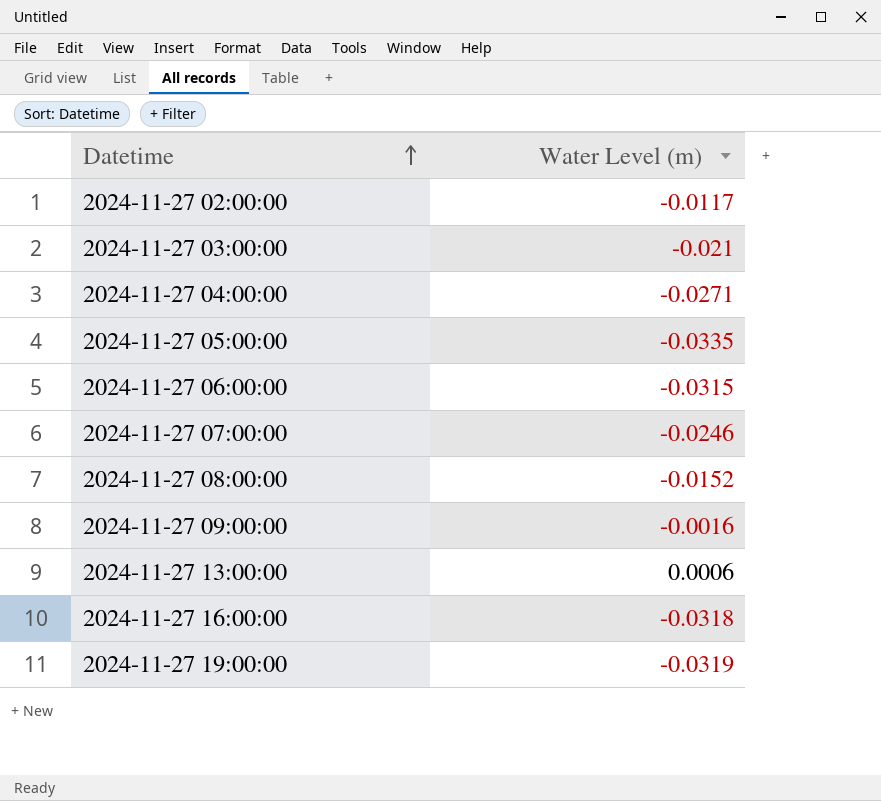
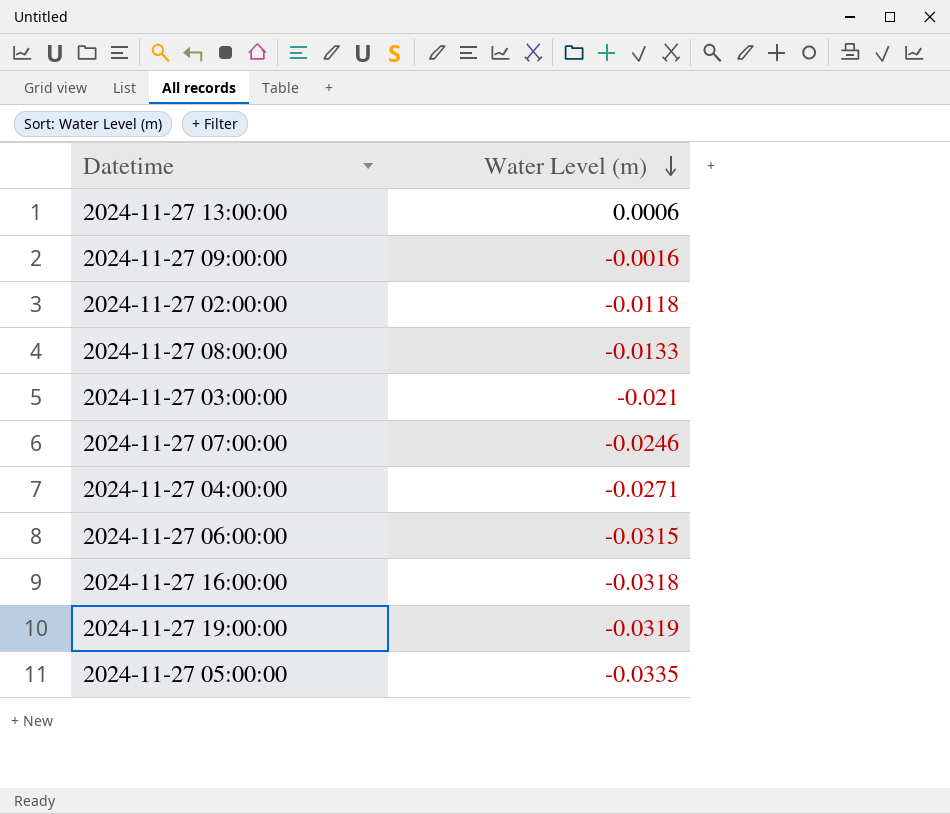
row order: Datetime ascending -> Water Level (m) descending
2024-11-27 02:00:00 | Water Level (m): -0.0117 -> -0.0118
2024-11-27 08:00:00 | Water Level (m): -0.0152 -> -0.0133

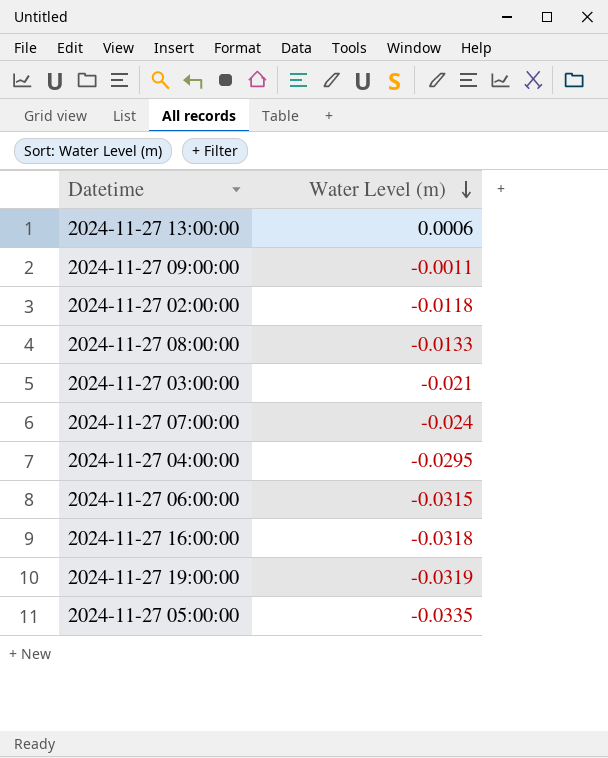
2024-11-27 09:00:00 | Water Level (m): -0.0016 -> -0.0011
2024-11-27 07:00:00 | Water Level (m): -0.0246 -> -0.024
2024-11-27 04:00:00 | Water Level (m): -0.0271 -> -0.0295

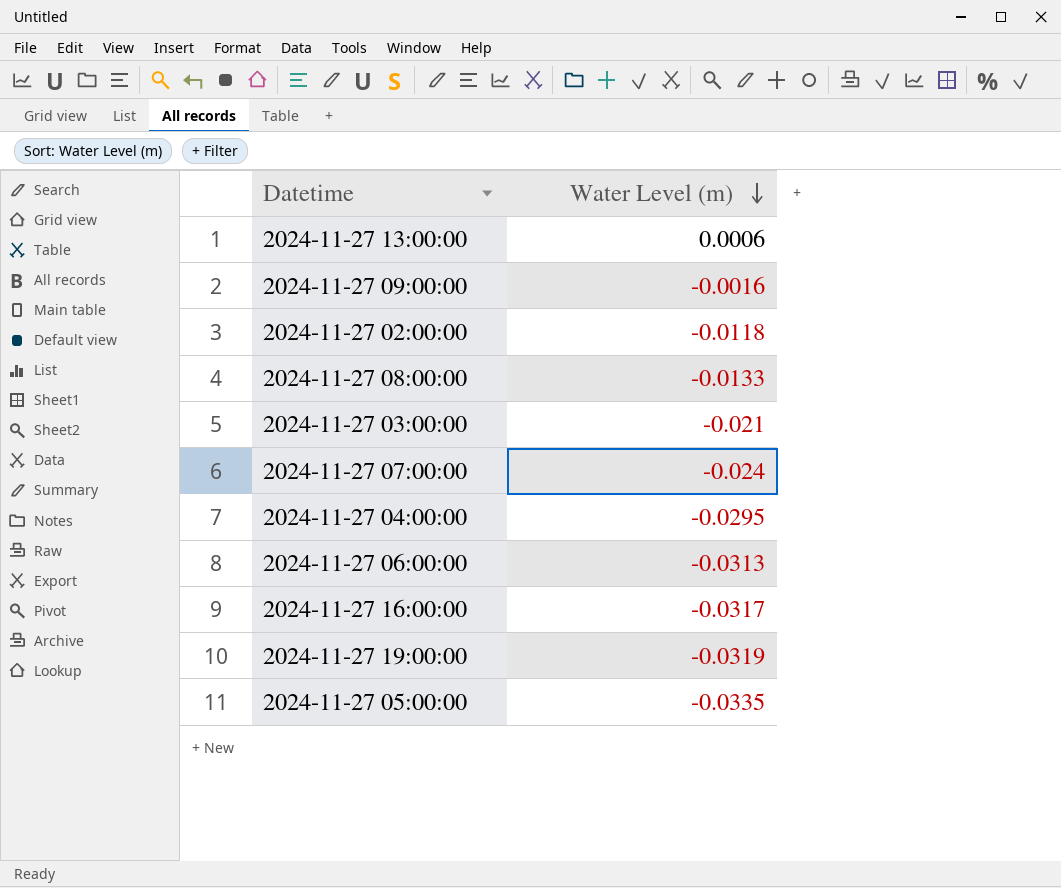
2024-11-27 09:00:00 | Water Level (m): -0.0011 -> -0.0016
2024-11-27 06:00:00 | Water Level (m): -0.0315 -> -0.0313
2024-11-27 16:00:00 | Water Level (m): -0.0318 -> -0.0317

